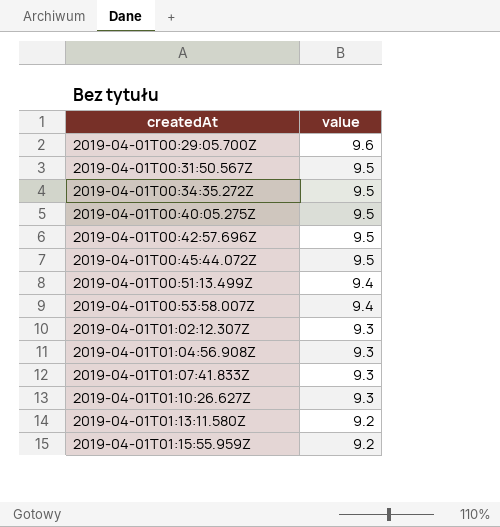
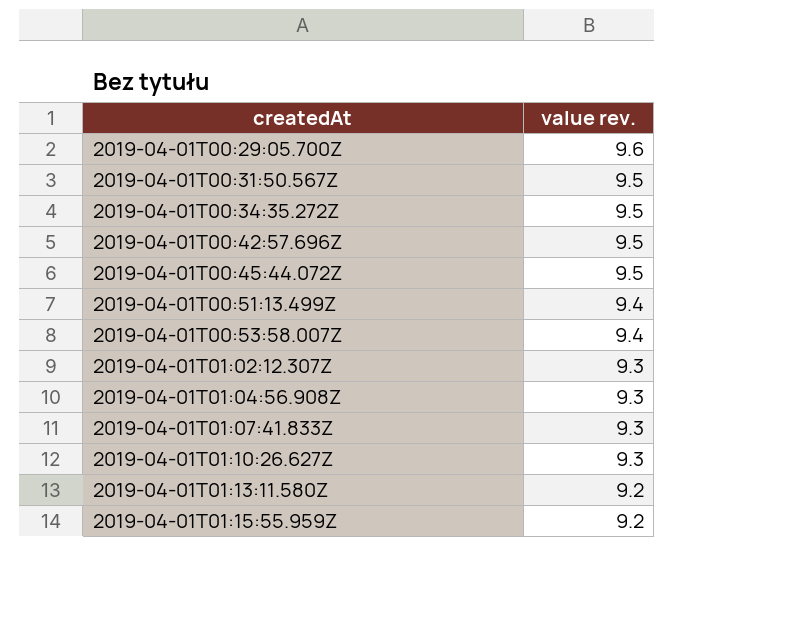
column name: value -> value rev.
row 2019-04-01T00:40:05.275Z: 9.5 -> none

